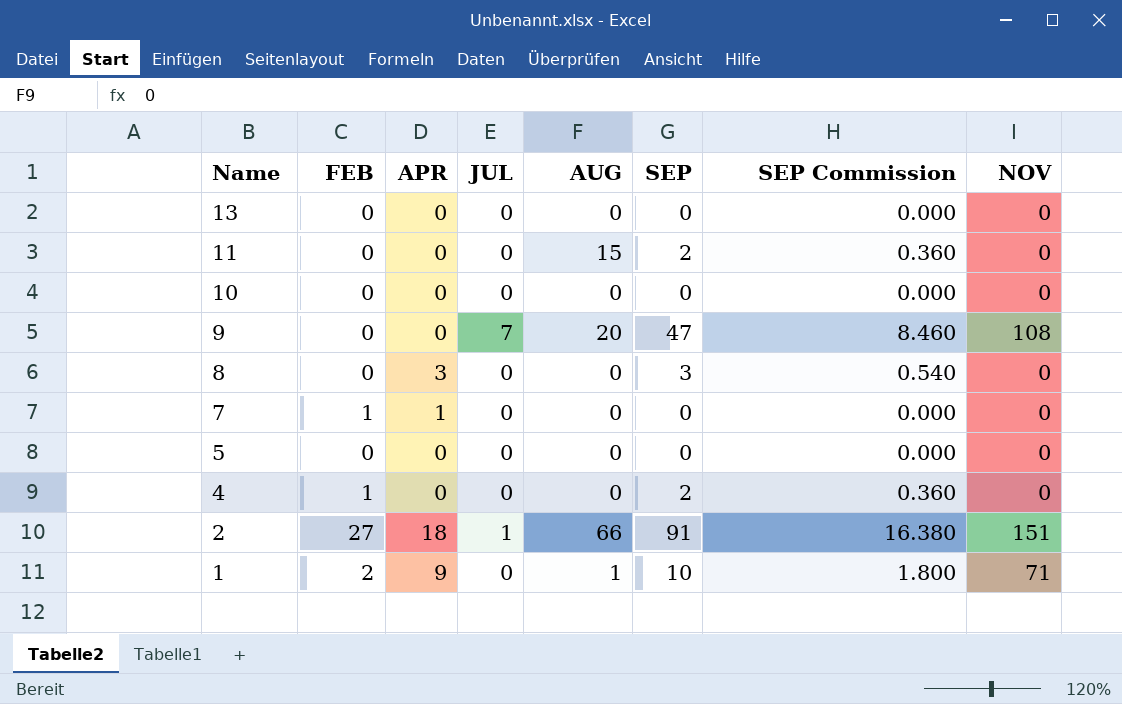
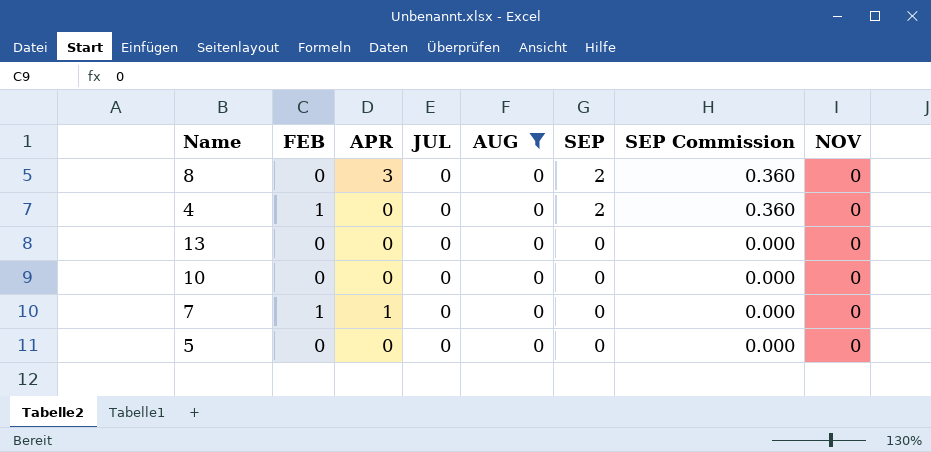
filter: none -> AUG = 0
row order: Name descending -> SEP descending
8 | SEP: 3 -> 2
8 | SEP Commission: 0.540 -> 0.360

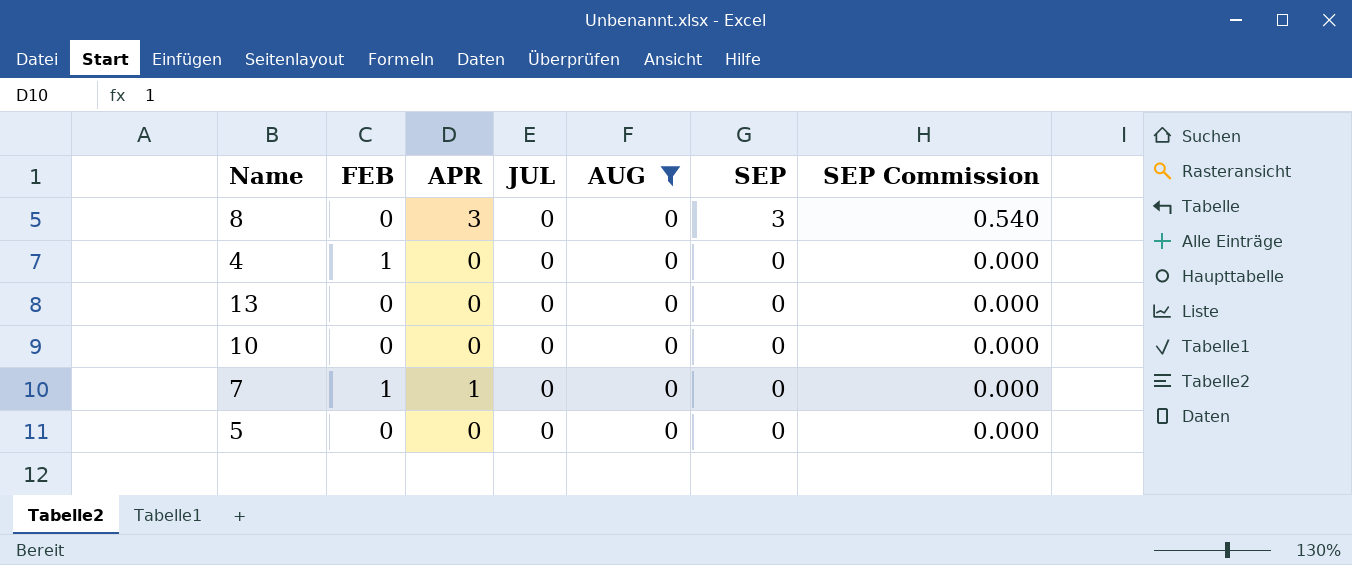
column NOV | position: 8 -> none
8 | SEP: 2 -> 3
8 | SEP Commission: 0.360 -> 0.540
4 | SEP: 2 -> 0
4 | SEP Commission: 0.360 -> 0.000

